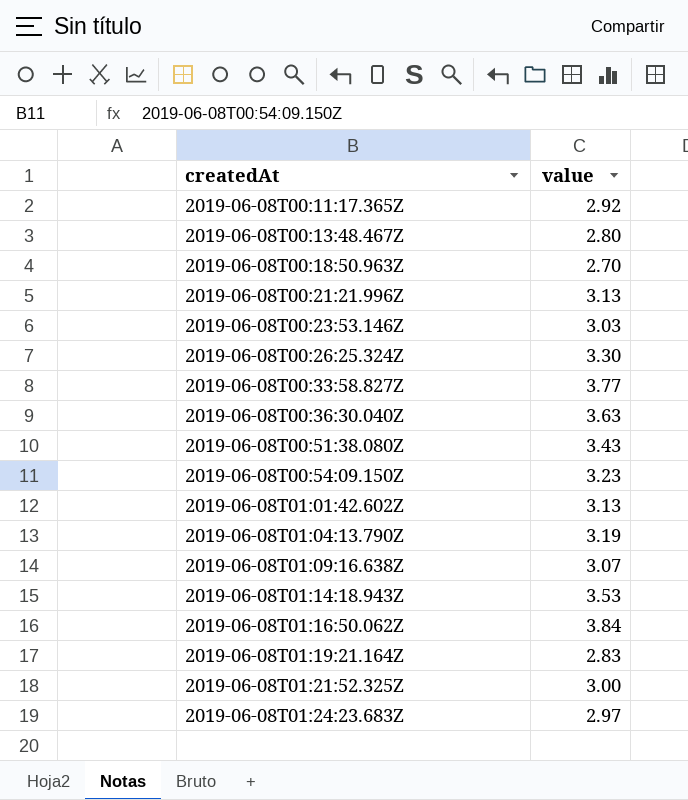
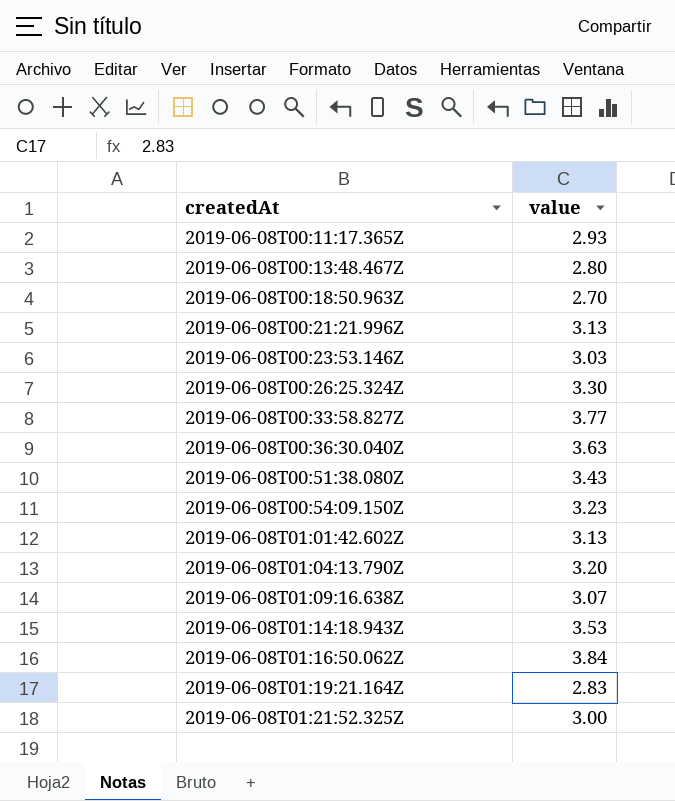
row 2019-06-08T01:24:23.683Z: 2.97 -> none
2019-06-08T00:11:17.365Z | value: 2.92 -> 2.93
2019-06-08T01:04:13.790Z | value: 3.19 -> 3.20

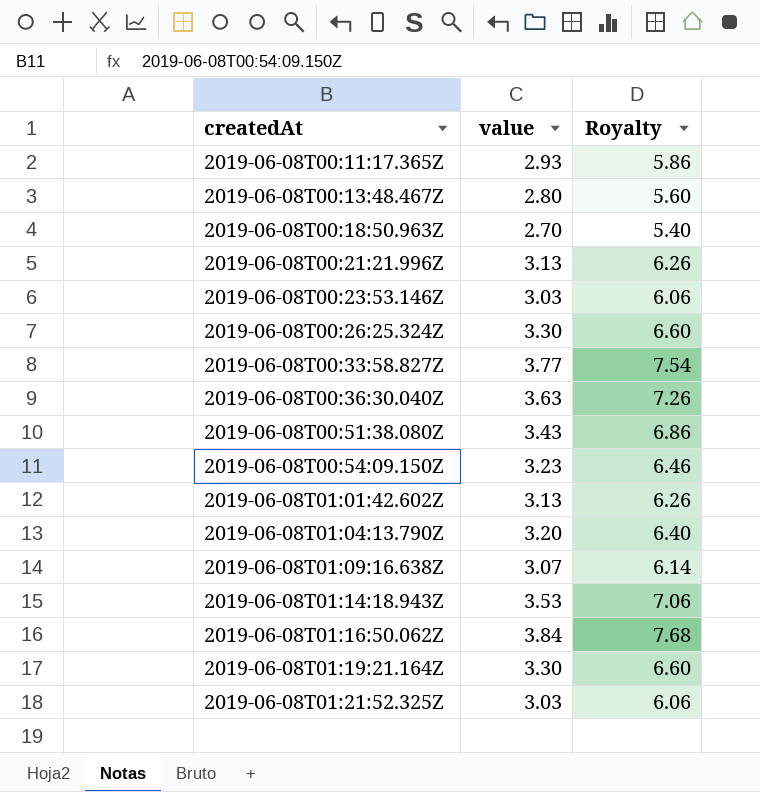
column Royalty | formula: none -> [value] * 2
2019-06-08T01:19:21.164Z | value: 2.83 -> 3.30
2019-06-08T01:21:52.325Z | value: 3.00 -> 3.03

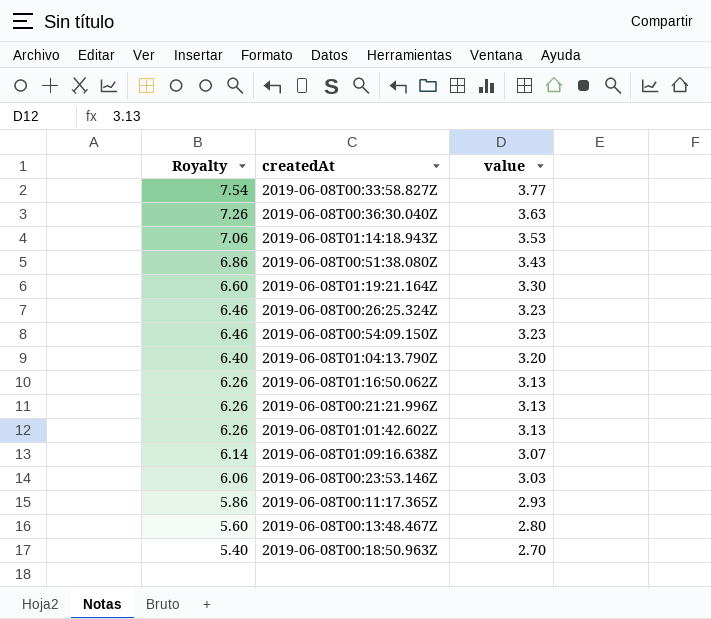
row order: createdAt ascending -> Royalty descending
column Royalty | position: 3 -> 1
row 2019-06-08T01:21:52.325Z: 3.03 | 6.06 -> none
2019-06-08T00:26:25.324Z | Royalty: 6.60 -> 6.46
2019-06-08T00:26:25.324Z | value: 3.30 -> 3.23
2019-06-08T01:16:50.062Z | Royalty: 7.68 -> 6.26
2019-06-08T01:16:50.062Z | value: 3.84 -> 3.13

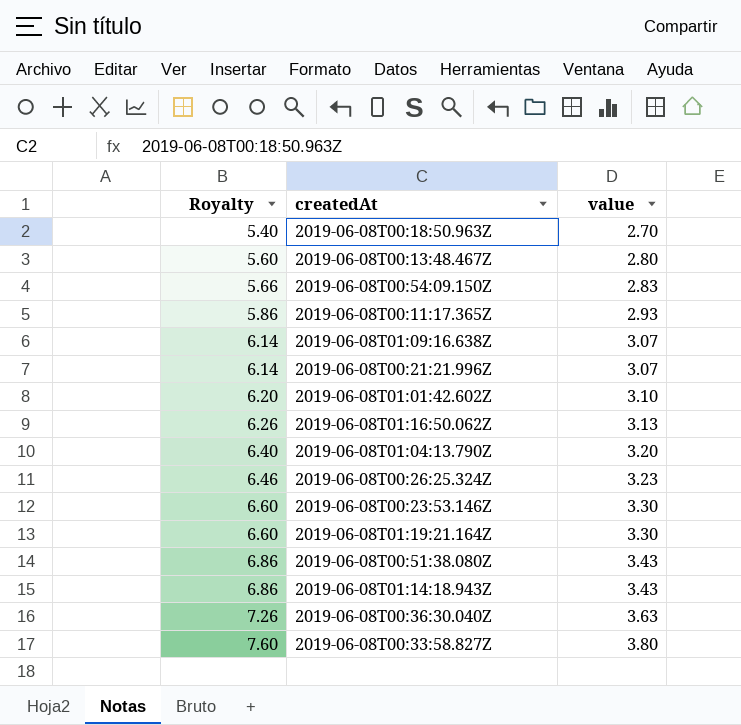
row order: Royalty descending -> Royalty ascending
2019-06-08T00:54:09.150Z | Royalty: 6.46 -> 5.66
2019-06-08T00:54:09.150Z | value: 3.23 -> 2.83
2019-06-08T00:21:21.996Z | Royalty: 6.26 -> 6.14
2019-06-08T00:21:21.996Z | value: 3.13 -> 3.07
2019-06-08T01:01:42.602Z | Royalty: 6.26 -> 6.20
2019-06-08T01:01:42.602Z | value: 3.13 -> 3.10
2019-06-08T00:23:53.146Z | Royalty: 6.06 -> 6.60
2019-06-08T00:23:53.146Z | value: 3.03 -> 3.30
2019-06-08T01:14:18.943Z | Royalty: 7.06 -> 6.86
2019-06-08T01:14:18.943Z | value: 3.53 -> 3.43
2019-06-08T00:33:58.827Z | Royalty: 7.54 -> 7.60
2019-06-08T00:33:58.827Z | value: 3.77 -> 3.80

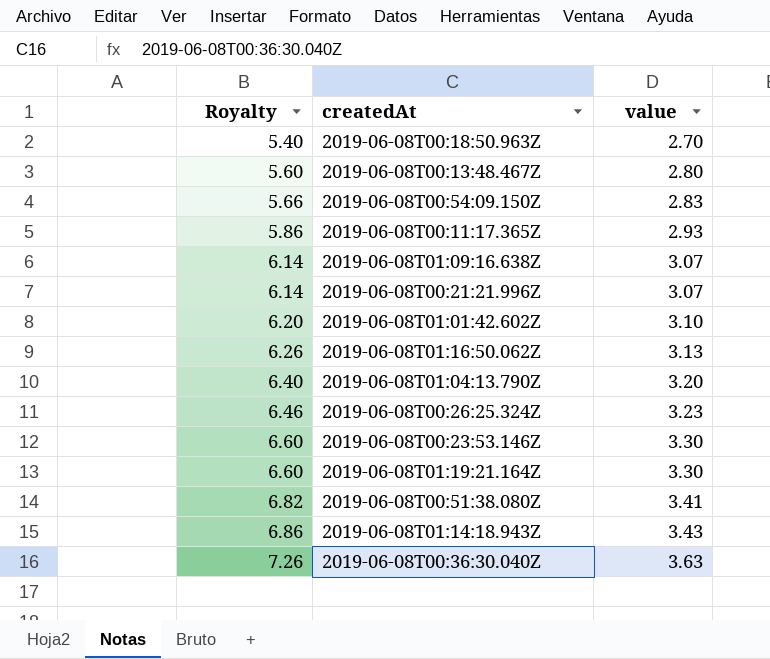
row 2019-06-08T00:33:58.827Z: 7.60 | 3.80 -> none
2019-06-08T00:51:38.080Z | Royalty: 6.86 -> 6.82
2019-06-08T00:51:38.080Z | value: 3.43 -> 3.41

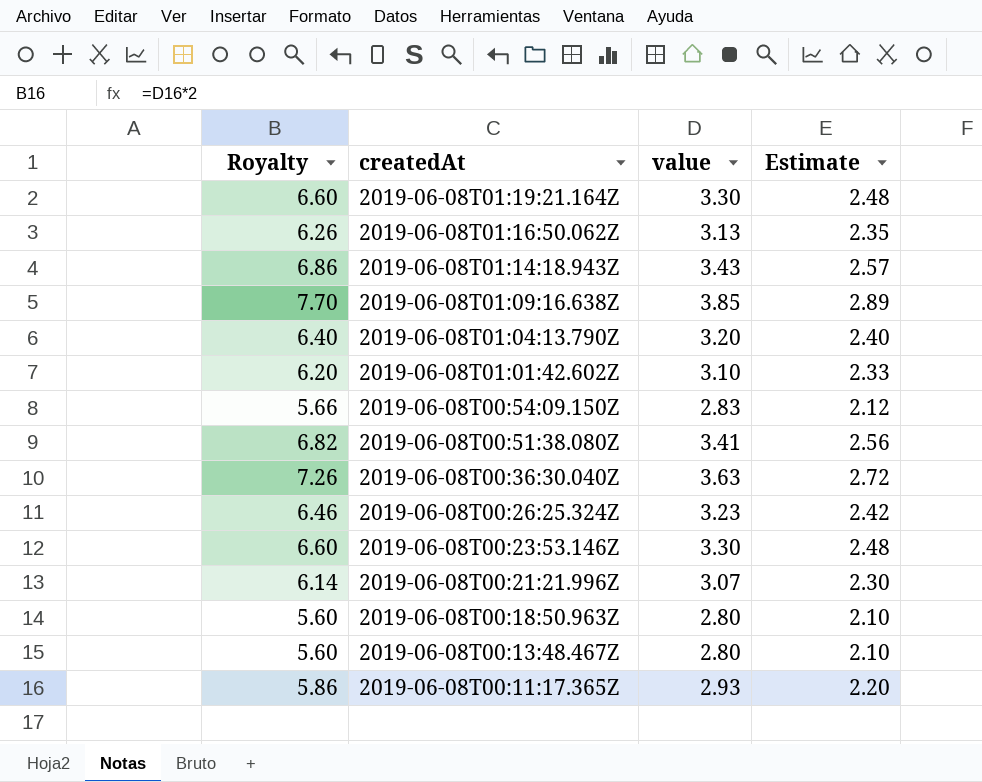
row order: Royalty ascending -> createdAt descending
column Estimate | formula: none -> [value] * 0.75
2019-06-08T01:09:16.638Z | Royalty: 6.14 -> 7.70
2019-06-08T01:09:16.638Z | value: 3.07 -> 3.85
2019-06-08T00:18:50.963Z | Royalty: 5.40 -> 5.60
2019-06-08T00:18:50.963Z | value: 2.70 -> 2.80

